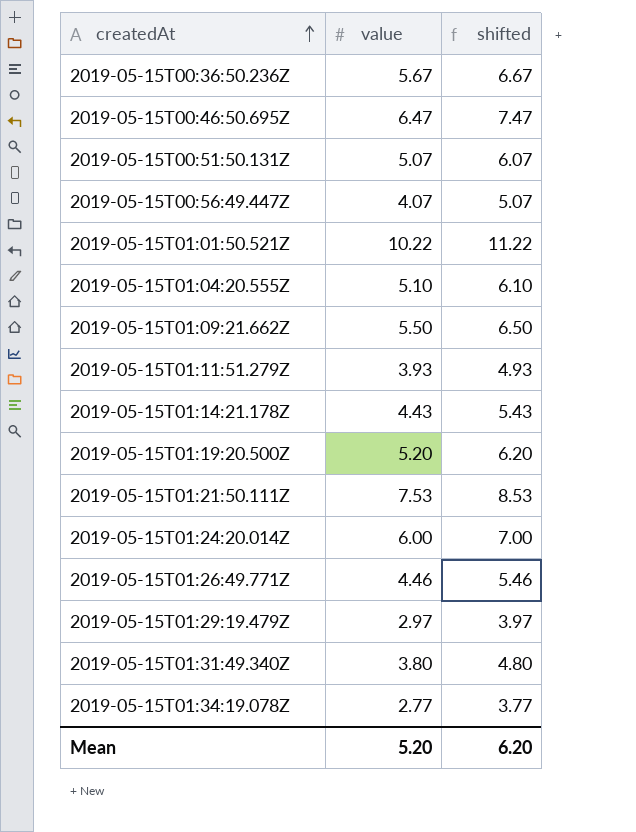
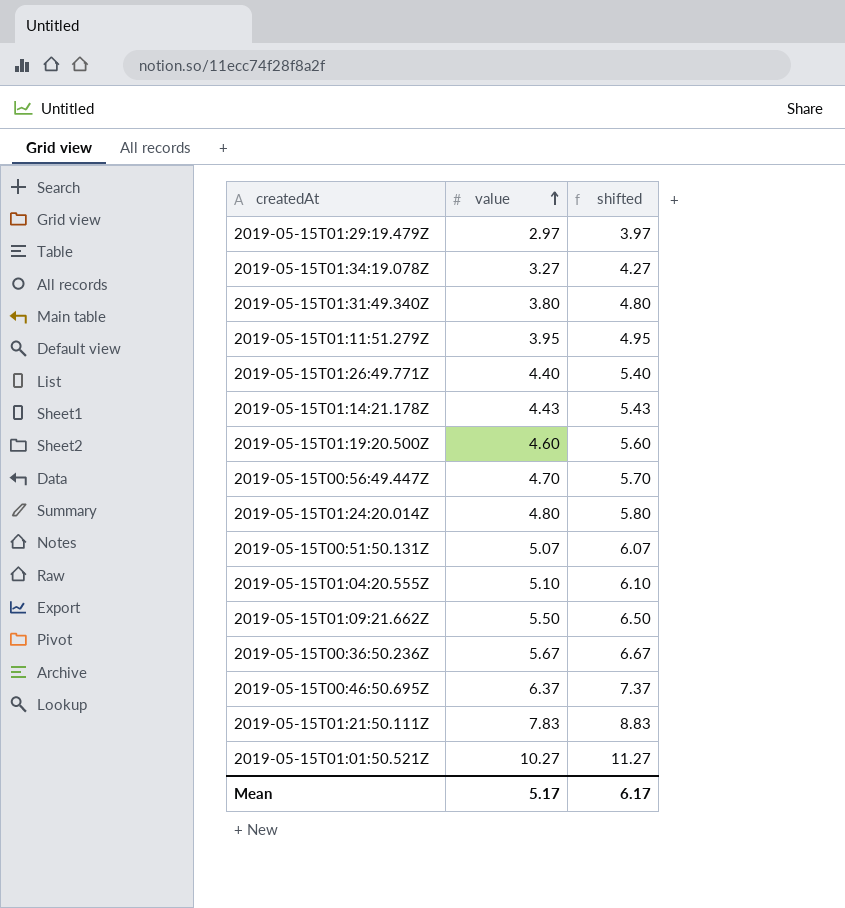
row order: createdAt ascending -> value ascending
2019-05-15T01:34:19.078Z | value: 2.77 -> 3.27
2019-05-15T01:34:19.078Z | shifted: 3.77 -> 4.27
2019-05-15T01:11:51.279Z | value: 3.93 -> 3.95
2019-05-15T01:11:51.279Z | shifted: 4.93 -> 4.95
2019-05-15T01:26:49.771Z | value: 4.46 -> 4.40
2019-05-15T01:26:49.771Z | shifted: 5.46 -> 5.40
2019-05-15T01:19:20.500Z | value: 5.20 -> 4.60
2019-05-15T01:19:20.500Z | shifted: 6.20 -> 5.60
2019-05-15T00:56:49.447Z | value: 4.07 -> 4.70
2019-05-15T00:56:49.447Z | shifted: 5.07 -> 5.70
2019-05-15T01:24:20.014Z | value: 6.00 -> 4.80
2019-05-15T01:24:20.014Z | shifted: 7.00 -> 5.80
2019-05-15T00:46:50.695Z | value: 6.47 -> 6.37
2019-05-15T00:46:50.695Z | shifted: 7.47 -> 7.37
2019-05-15T01:21:50.111Z | value: 7.53 -> 7.83
2019-05-15T01:21:50.111Z | shifted: 8.53 -> 8.83
2019-05-15T01:01:50.521Z | value: 10.22 -> 10.27
2019-05-15T01:01:50.521Z | shifted: 11.22 -> 11.27
Mean | value: 5.20 -> 5.17
Mean | shifted: 6.20 -> 6.17

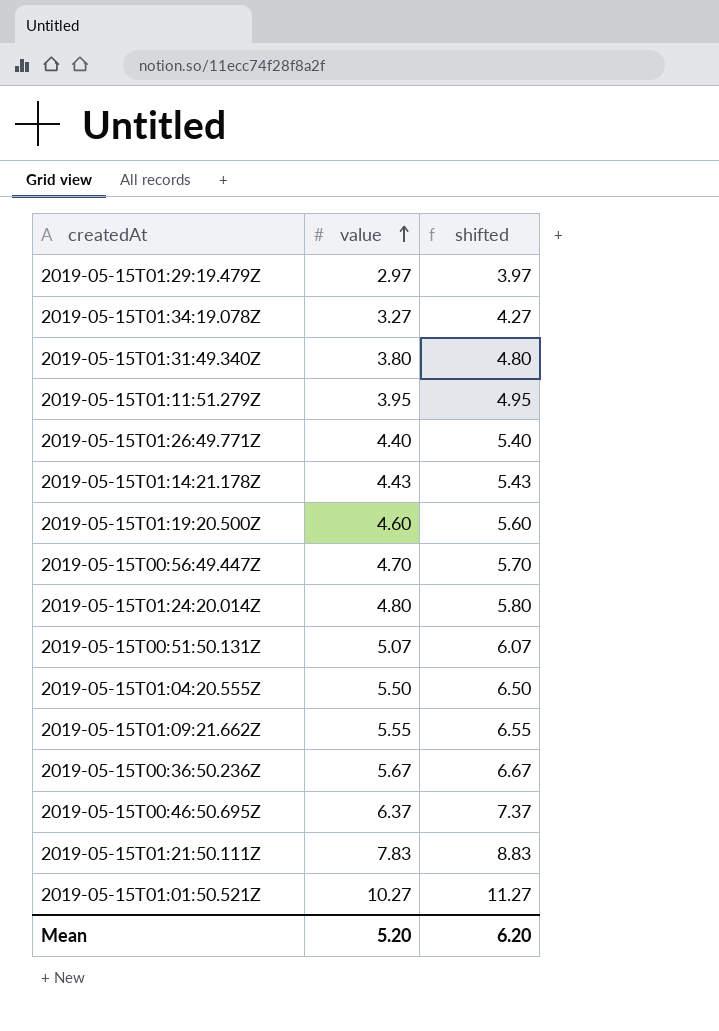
2019-05-15T01:04:20.555Z | value: 5.10 -> 5.50
2019-05-15T01:04:20.555Z | shifted: 6.10 -> 6.50
2019-05-15T01:09:21.662Z | value: 5.50 -> 5.55
2019-05-15T01:09:21.662Z | shifted: 6.50 -> 6.55
Mean | value: 5.17 -> 5.20
Mean | shifted: 6.17 -> 6.20

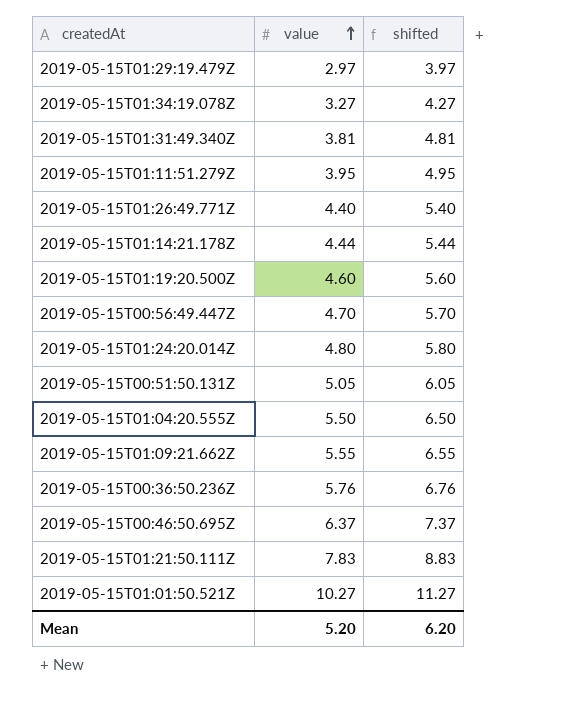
2019-05-15T01:31:49.340Z | value: 3.80 -> 3.81
2019-05-15T01:31:49.340Z | shifted: 4.80 -> 4.81
2019-05-15T01:14:21.178Z | value: 4.43 -> 4.44
2019-05-15T01:14:21.178Z | shifted: 5.43 -> 5.44
2019-05-15T00:51:50.131Z | value: 5.07 -> 5.05
2019-05-15T00:51:50.131Z | shifted: 6.07 -> 6.05
2019-05-15T00:36:50.236Z | value: 5.67 -> 5.76
2019-05-15T00:36:50.236Z | shifted: 6.67 -> 6.76

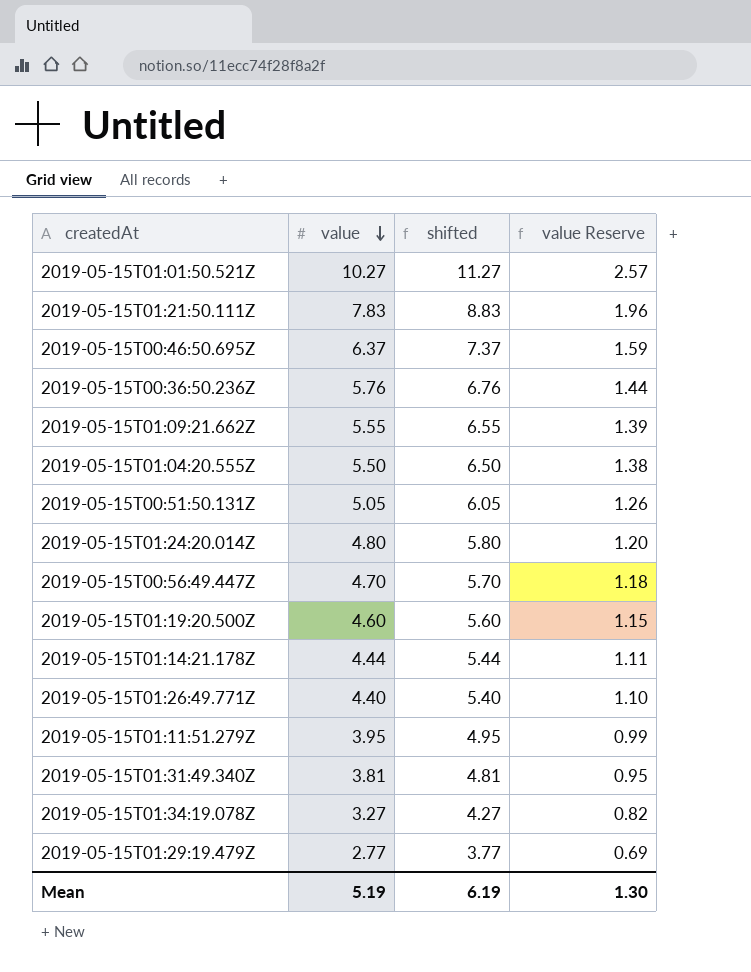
row order: value ascending -> value descending
column value Reserve | formula: none -> [value] * 0.25
2019-05-15T01:29:19.479Z | value: 2.97 -> 2.77
2019-05-15T01:29:19.479Z | shifted: 3.97 -> 3.77
Mean | value: 5.20 -> 5.19
Mean | shifted: 6.20 -> 6.19

